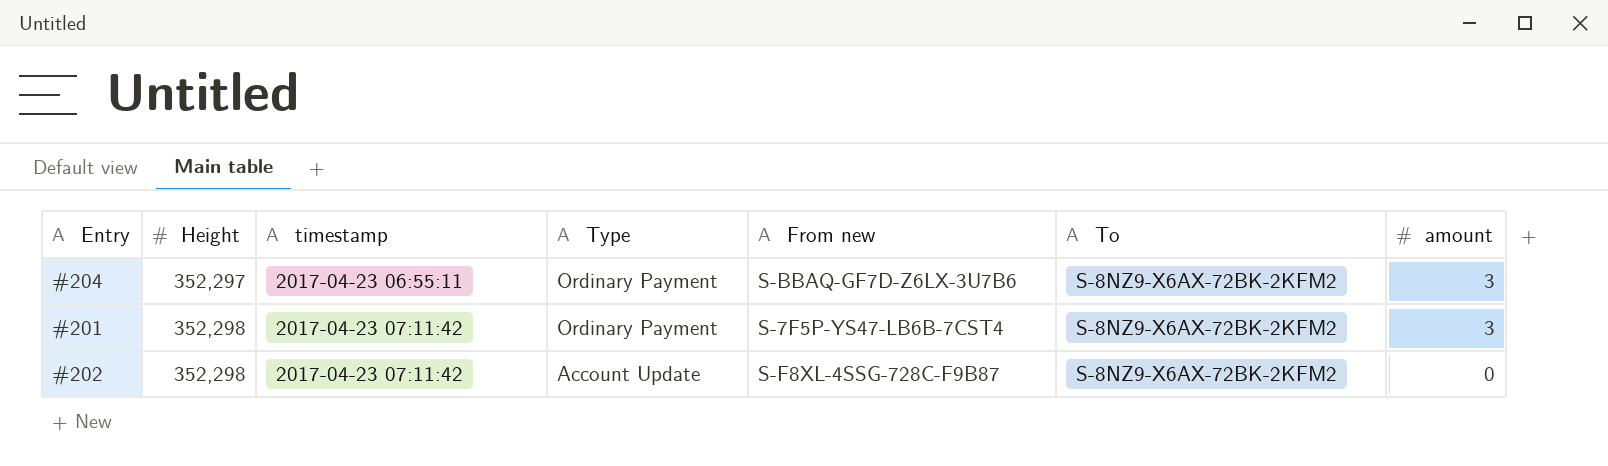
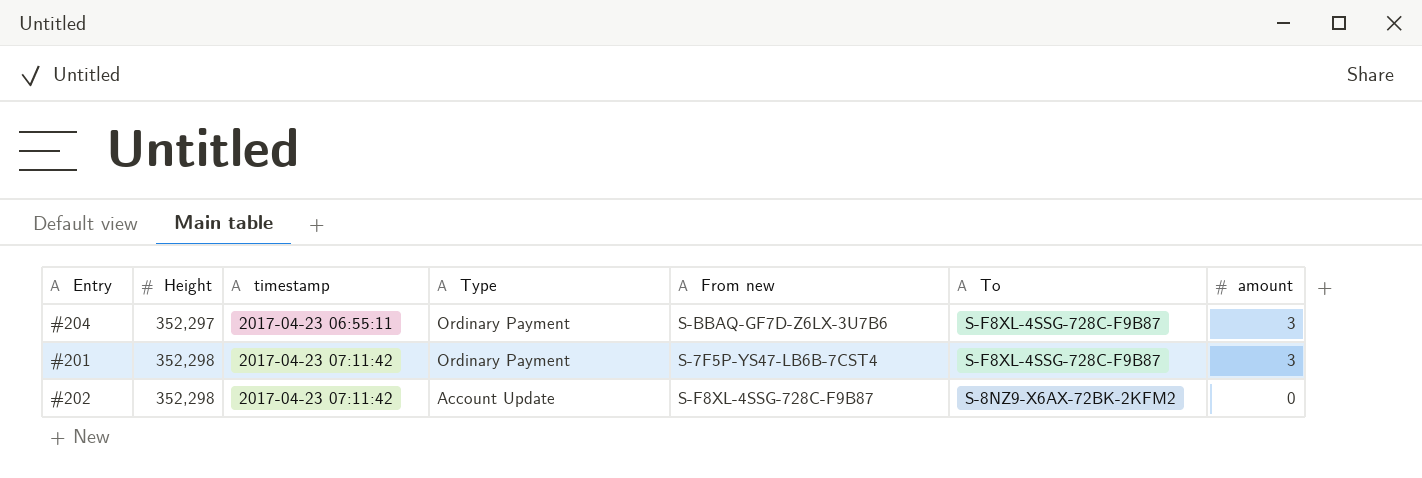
#204 | To: S-8NZ9-X6AX-72BK-2KFM2 -> S-F8XL-4SSG-728C-F9B87
#201 | To: S-8NZ9-X6AX-72BK-2KFM2 -> S-F8XL-4SSG-728C-F9B87

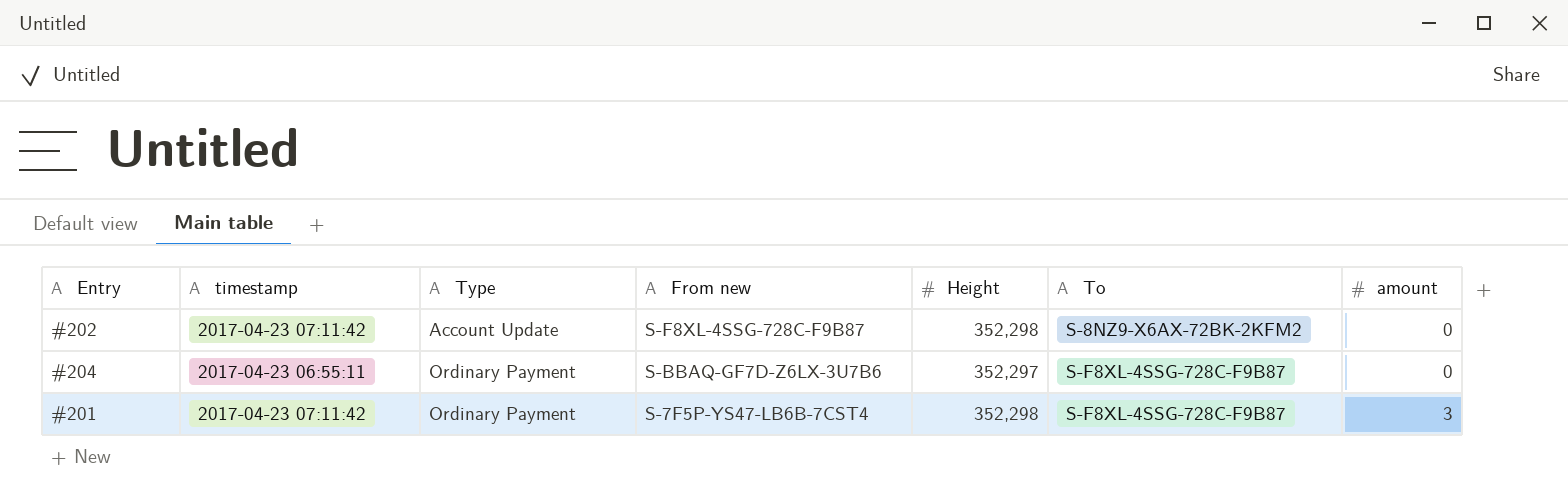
row order: Height ascending -> Type ascending
column Height | position: 2 -> 5
#204 | amount: 3 -> 0

